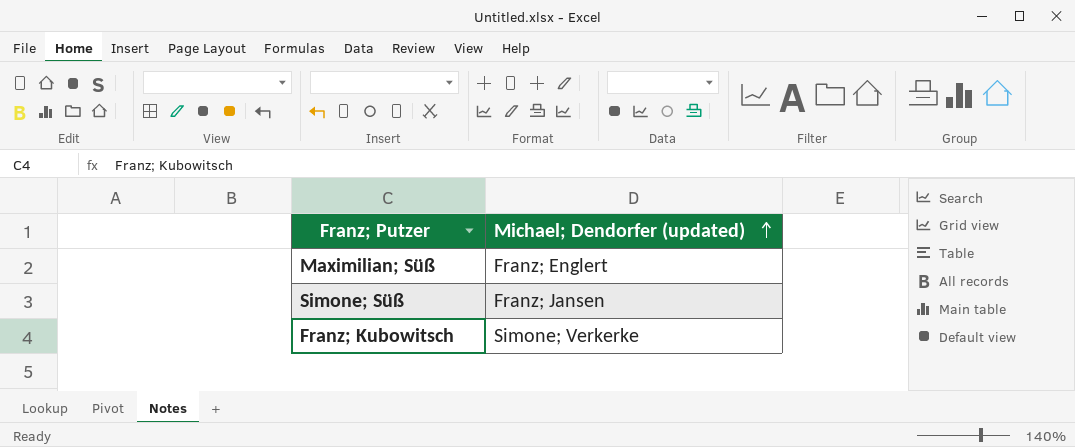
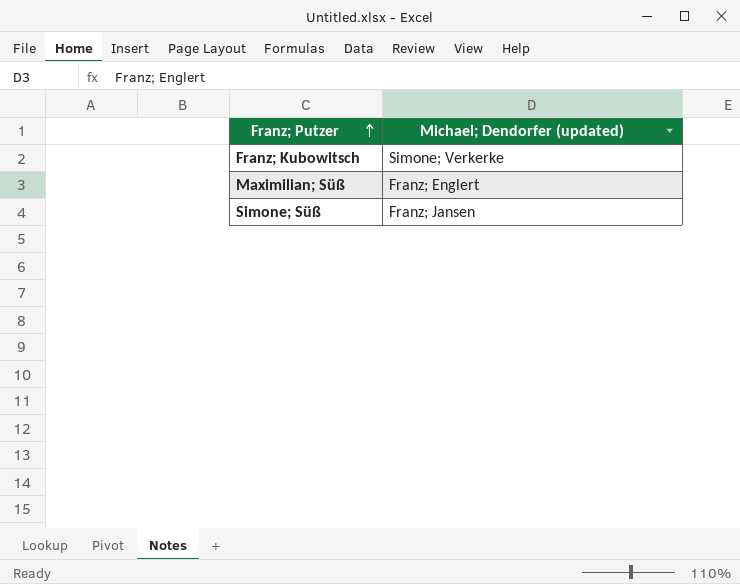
row order: Michael; Dendorfer (updated) ascending -> Franz; Putzer ascending

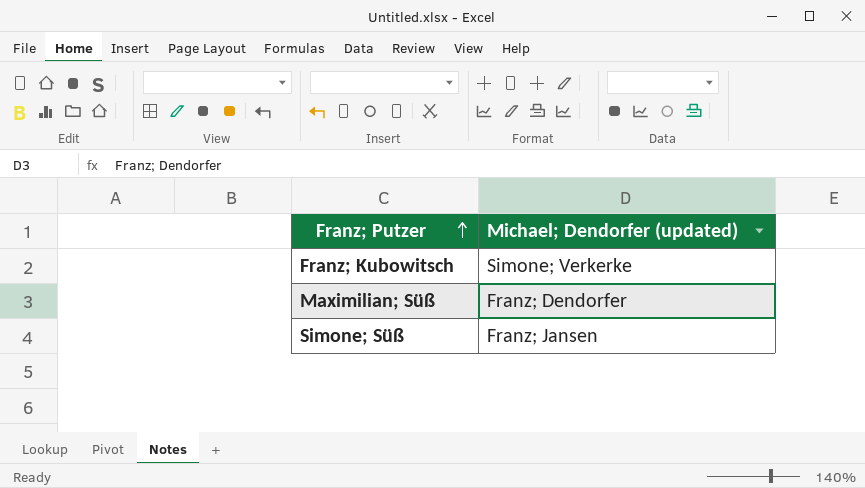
Maximilian; Süß | Michael; Dendorfer (updated): Franz; Englert -> Franz; Dendorfer

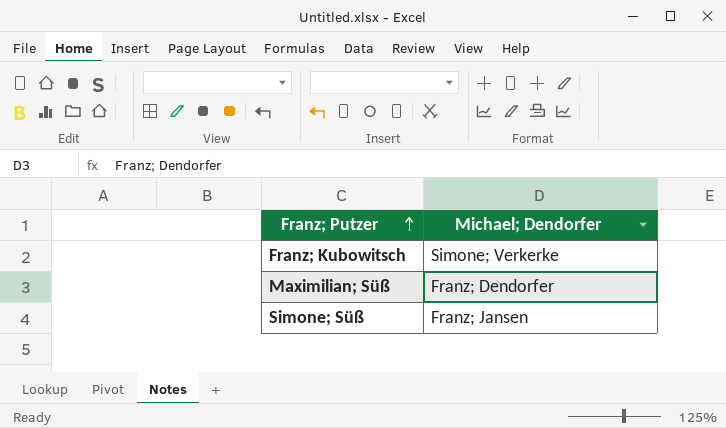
column name: Michael; Dendorfer (updated) -> Michael; Dendorfer

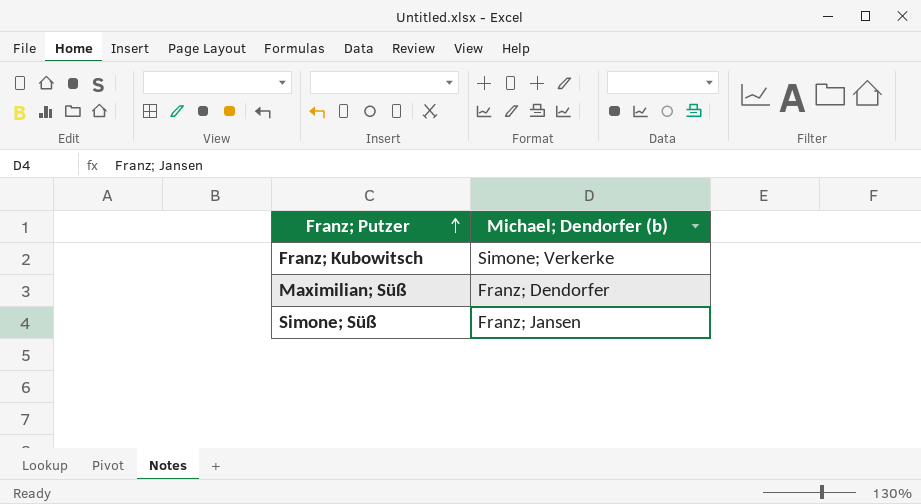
column name: Michael; Dendorfer -> Michael; Dendorfer (b)

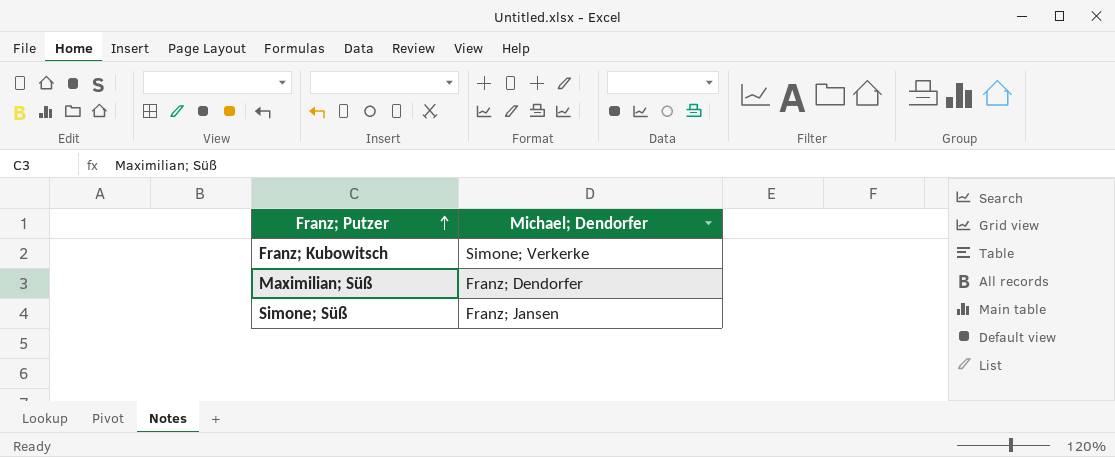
column name: Michael; Dendorfer (b) -> Michael; Dendorfer

